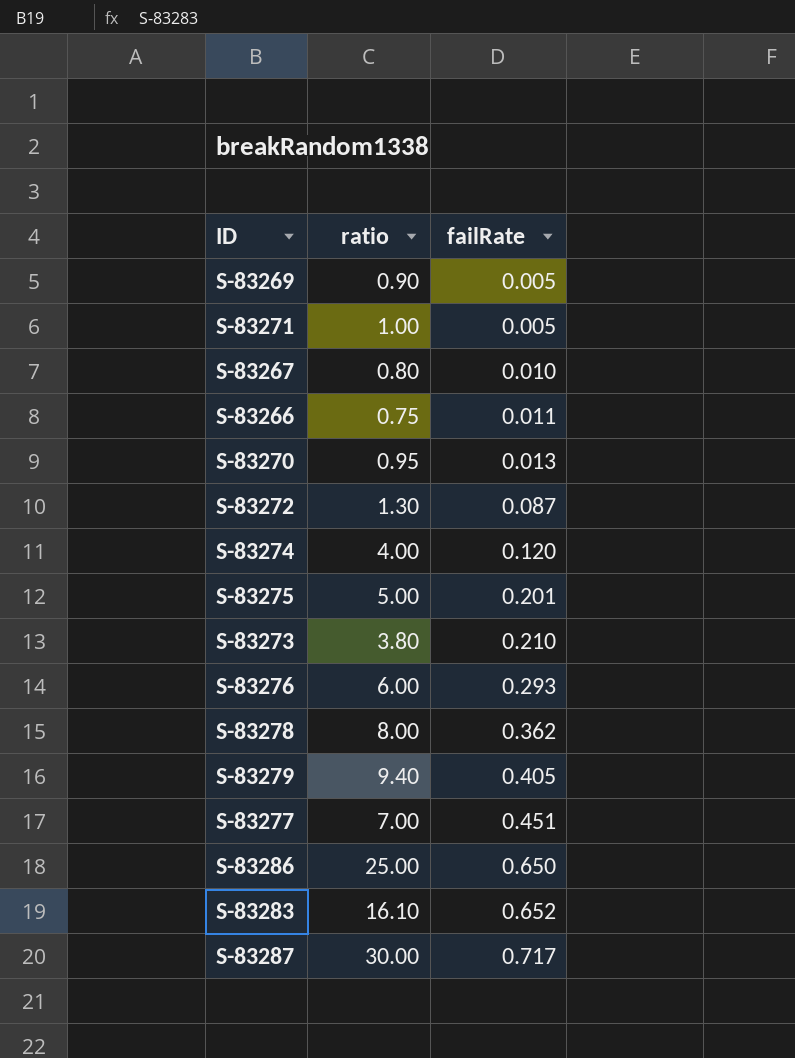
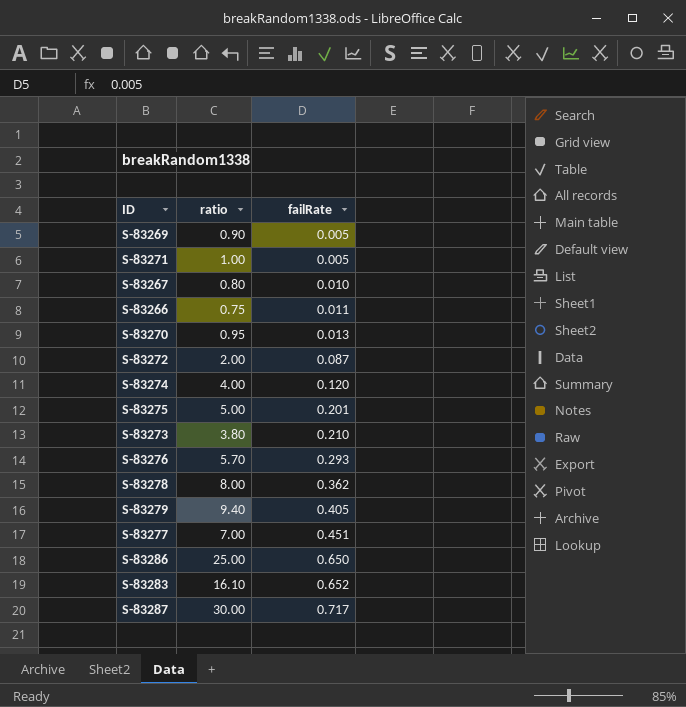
S-83272 | ratio: 1.30 -> 2.00
S-83276 | ratio: 6.00 -> 5.70

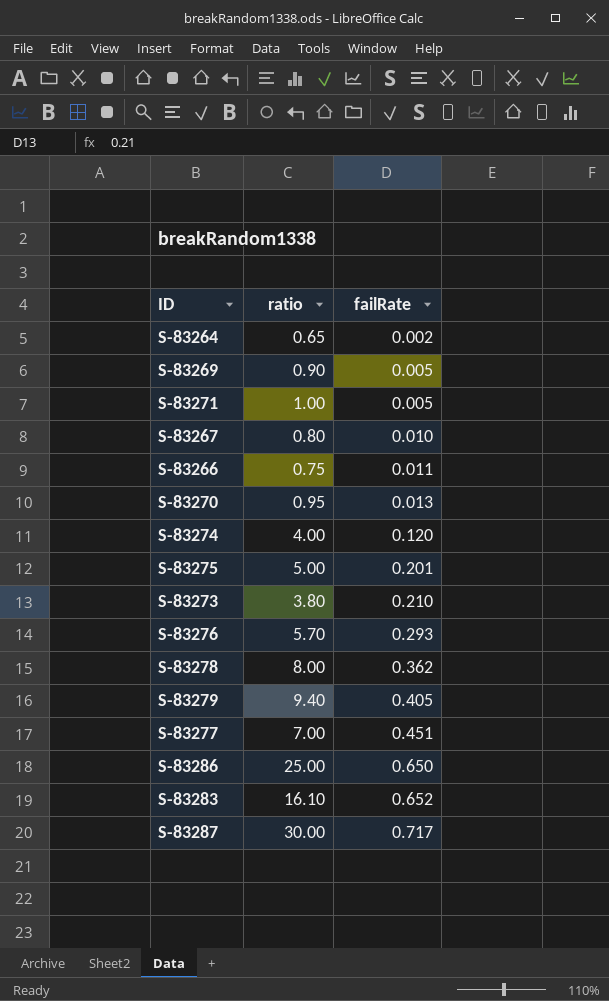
row S-83272: 2.00 | 0.087 -> none
row S-83264: none -> 0.65 | 0.002

